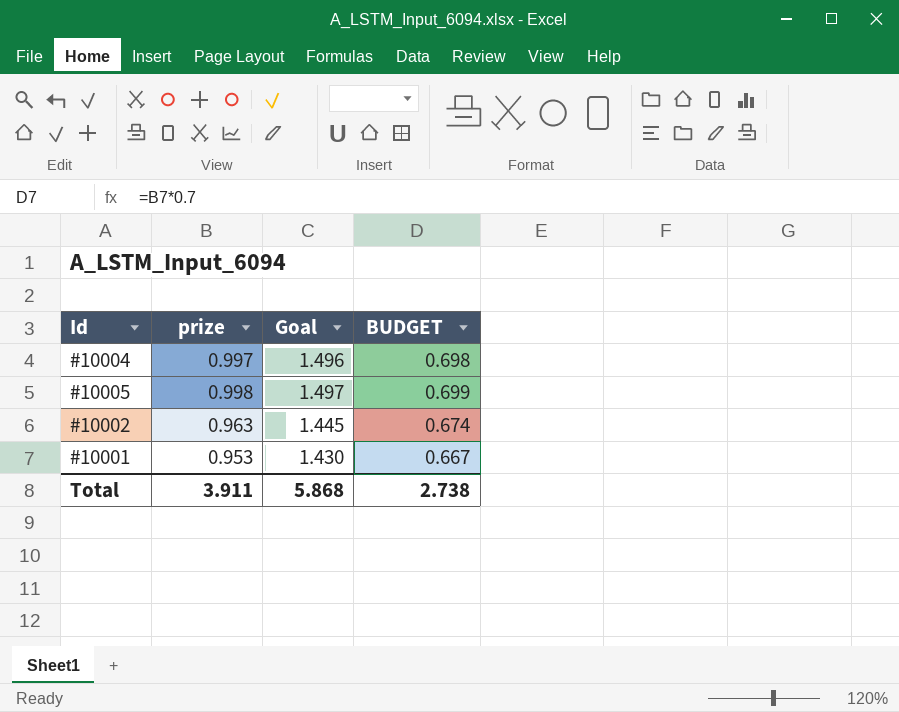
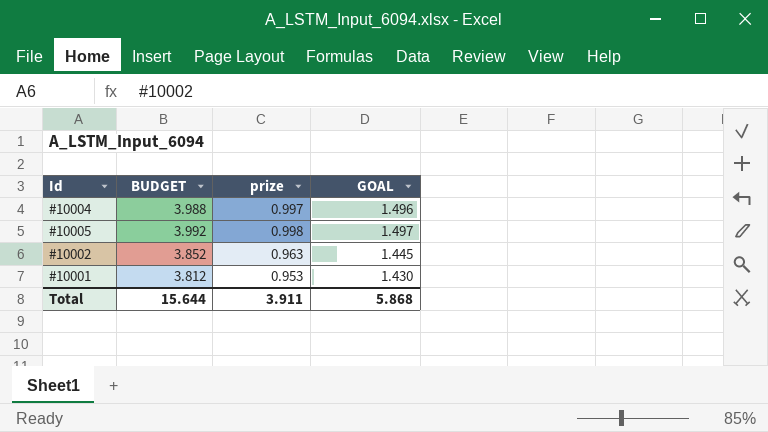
column BUDGET | formula: [prize] * 0.7 -> [prize] * 4
column BUDGET | position: 4 -> 2
column name: Goal -> GOAL
Total | BUDGET: 2.738 -> 15.644

